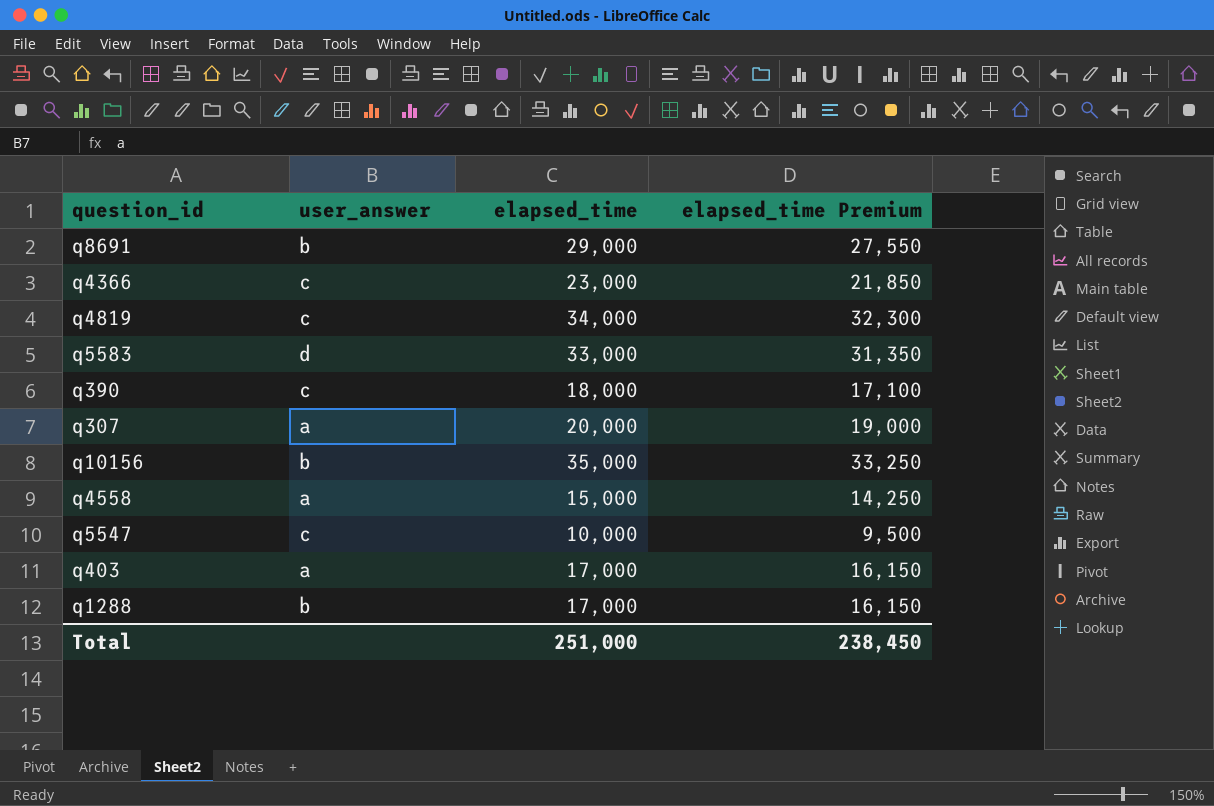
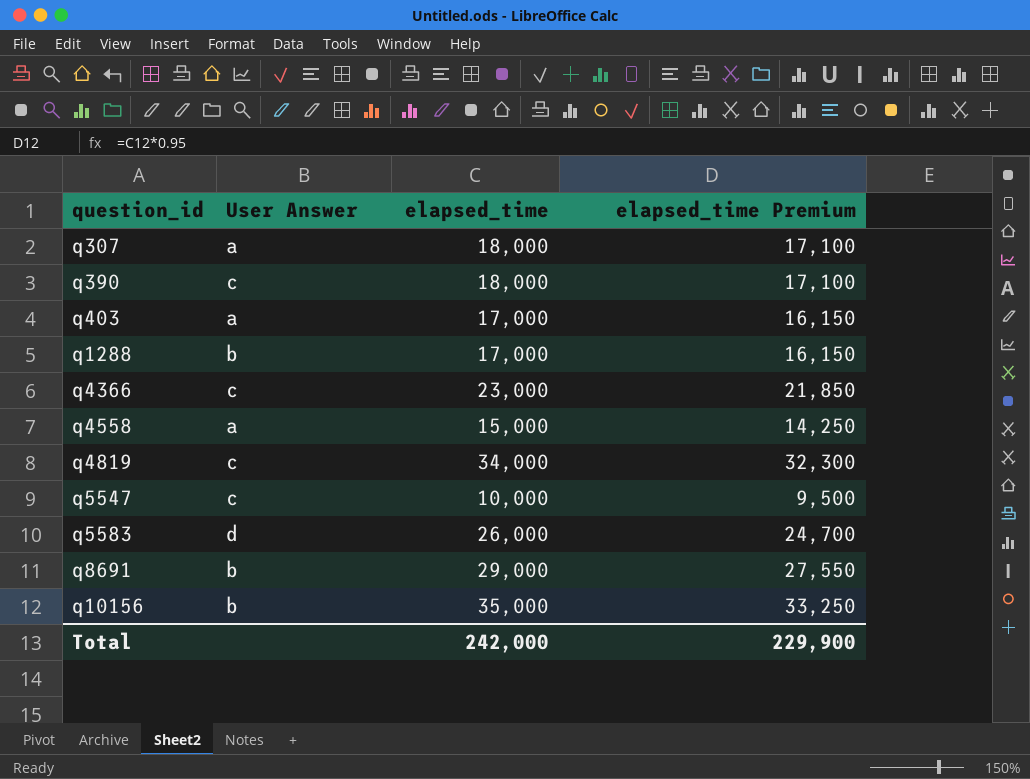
row order: none -> question_id ascending
column name: user_answer -> User Answer
q307 | elapsed_time: 20,000 -> 18,000
q307 | elapsed_time Premium: 19,000 -> 17,100
q5583 | elapsed_time: 33,000 -> 26,000
q5583 | elapsed_time Premium: 31,350 -> 24,700
Total | elapsed_time: 251,000 -> 242,000
Total | elapsed_time Premium: 238,450 -> 229,900

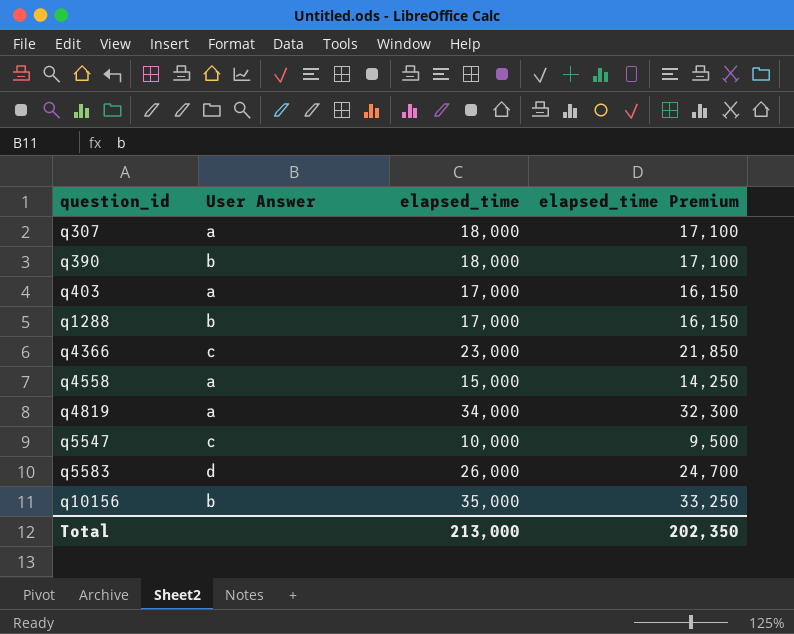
row q8691: b | 29,000 | 27,550 -> none
q390 | User Answer: c -> b
q4819 | User Answer: c -> a
Total | elapsed_time: 242,000 -> 213,000
Total | elapsed_time Premium: 229,900 -> 202,350

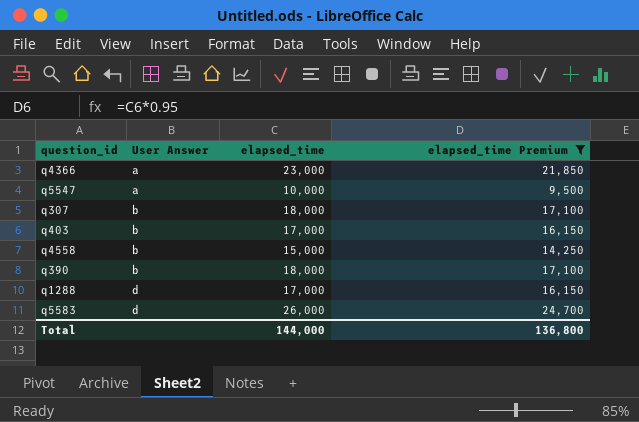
filter: none -> elapsed_time Premium <= 24,700
row order: question_id ascending -> User Answer ascending
q4366 | User Answer: c -> a
q5547 | User Answer: c -> a
q307 | User Answer: a -> b
q403 | User Answer: a -> b
q4558 | User Answer: a -> b
q1288 | User Answer: b -> d
Total | elapsed_time: 213,000 -> 144,000
Total | elapsed_time Premium: 202,350 -> 136,800

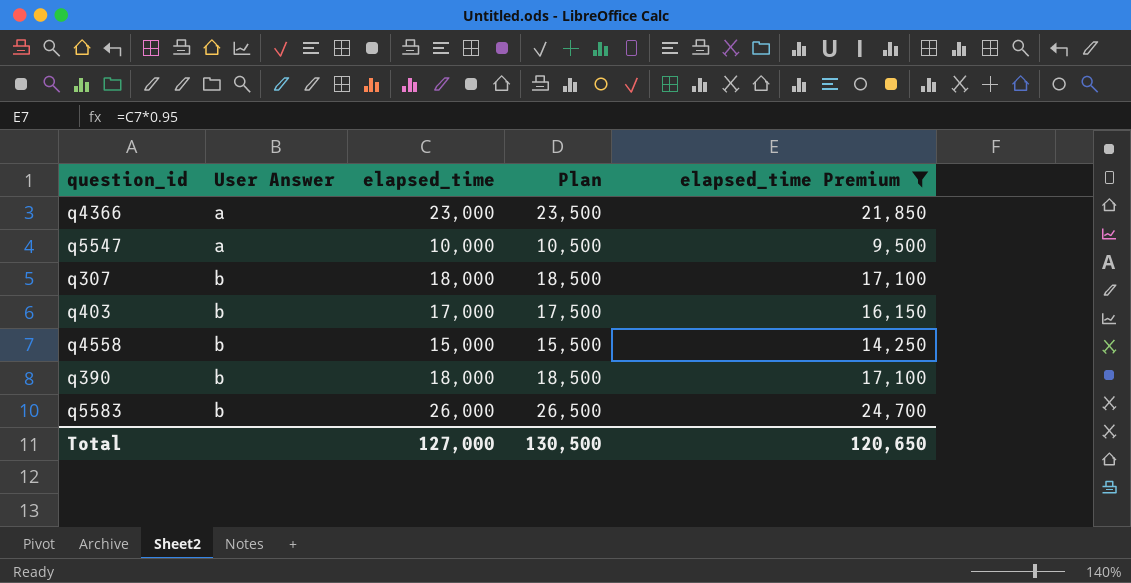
column Plan | formula: none -> [elapsed_time] + 500
row q1288: d | 17,000 | 16,150 -> none
q5583 | User Answer: d -> b
Total | elapsed_time: 144,000 -> 127,000
Total | elapsed_time Premium: 136,800 -> 120,650

